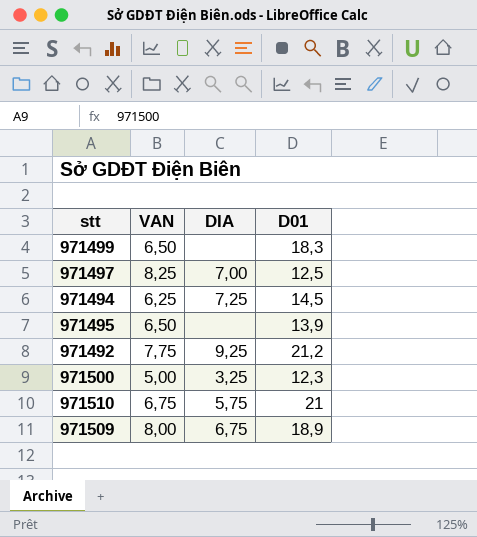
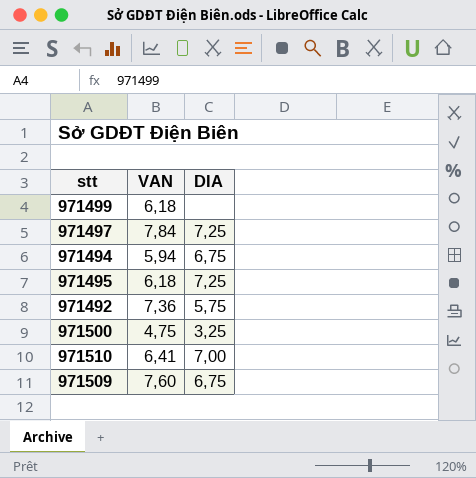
column D01 | position: 4 -> none
971499 | VAN: 6,50 -> 6,18
971497 | VAN: 8,25 -> 7,84
971497 | DIA: 7,00 -> 7,25
971494 | VAN: 6,25 -> 5,94
971494 | DIA: 7,25 -> 6,75
971495 | VAN: 6,50 -> 6,18
971495 | DIA: none -> 7,25
971492 | VAN: 7,75 -> 7,36
971492 | DIA: 9,25 -> 5,75
971500 | VAN: 5,00 -> 4,75
971510 | VAN: 6,75 -> 6,41
971510 | DIA: 5,75 -> 7,00
971509 | VAN: 8,00 -> 7,60

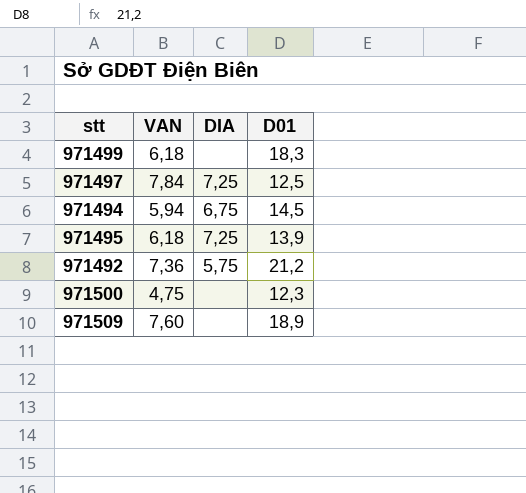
column D01 | position: none -> 4
row 971510: 6,41 | 7,00 -> none
971500 | DIA: 3,25 -> none
971509 | DIA: 6,75 -> none

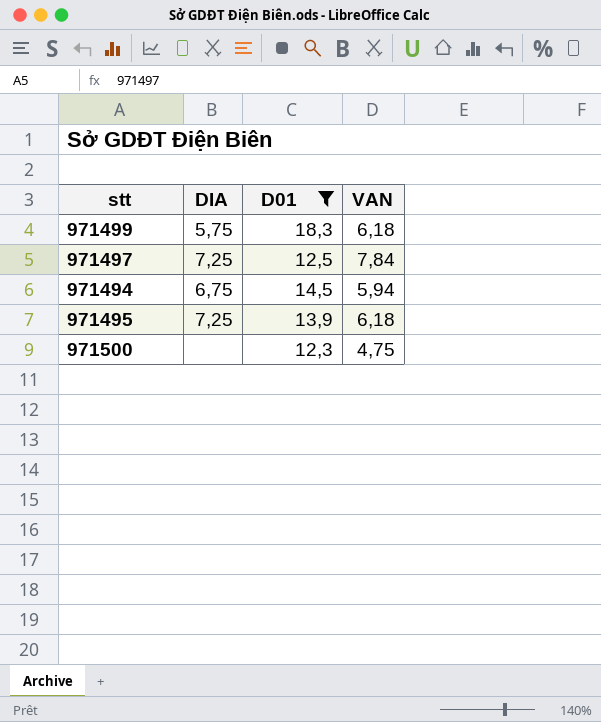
filter: none -> D01 <= 18,3
column VAN | position: 2 -> 4
971499 | DIA: none -> 5,75

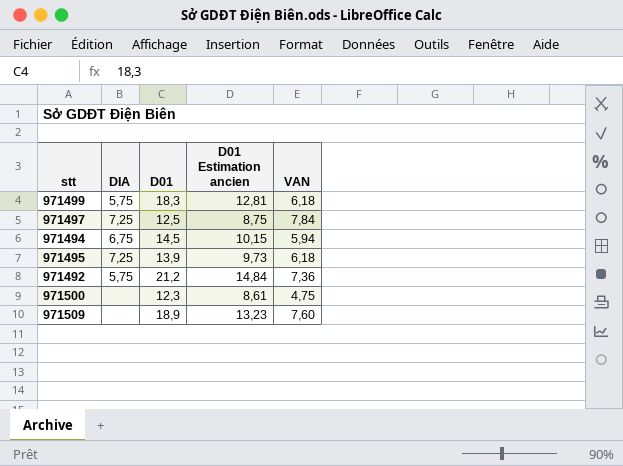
filter: D01 <= 18,3 -> none
column D01 Estimation ancien | formula: none -> [D01] * 0,7

